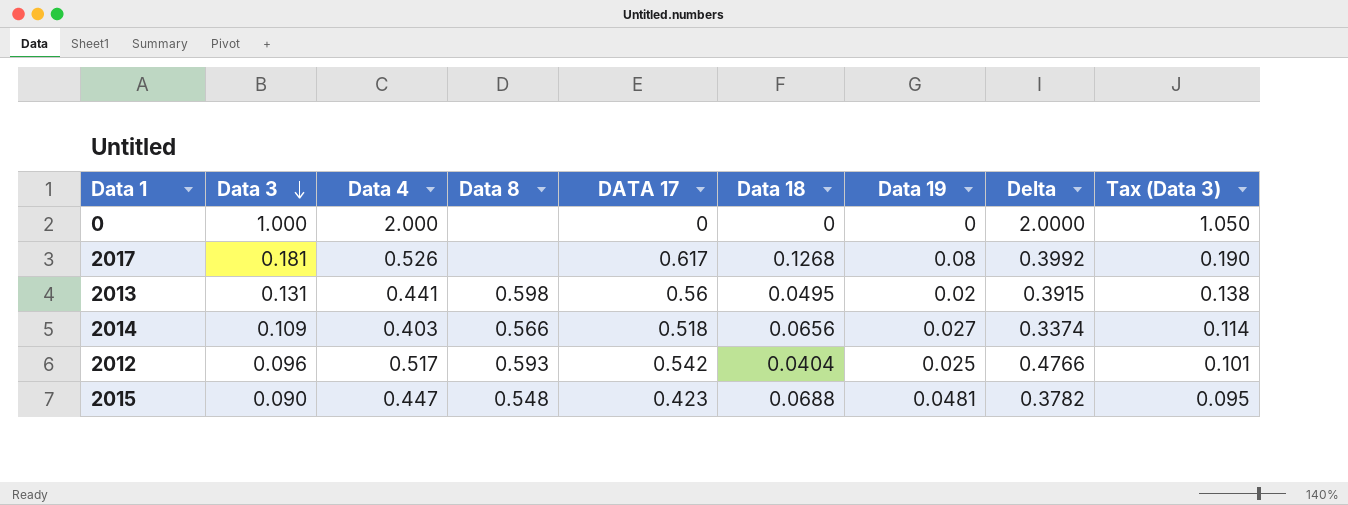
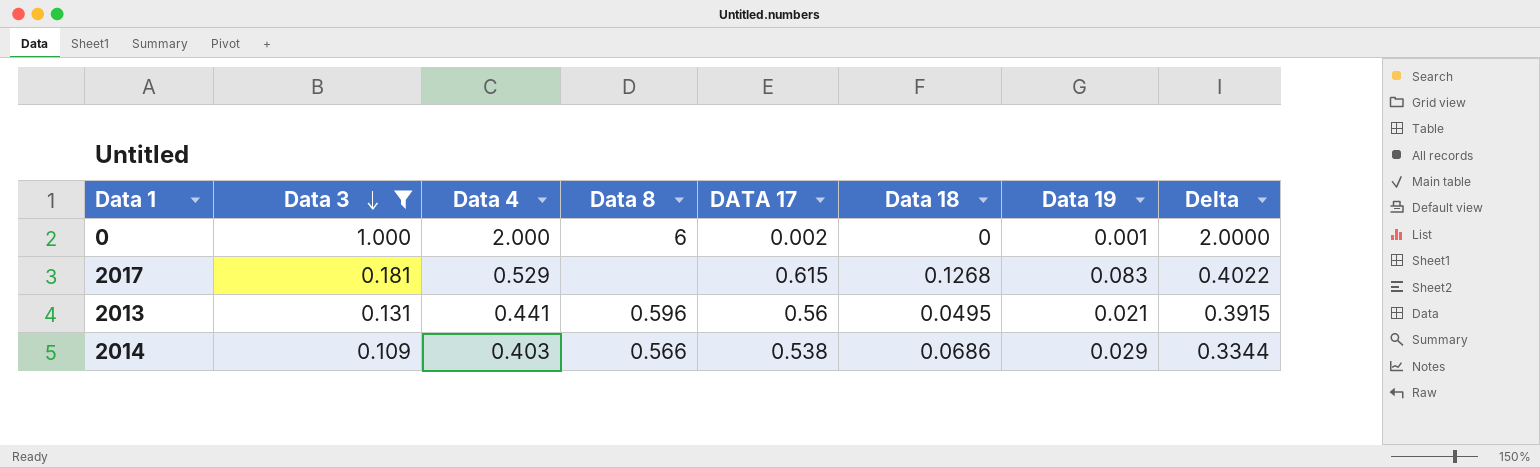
filter: none -> Data 3 >= 0.109
column Tax (Data 3) | formula: [Data 3] * 1.05 -> none
0 | Data 8: none -> 6
0 | DATA 17: 0 -> 0.002
0 | Data 19: 0 -> 0.001
2017 | Data 4: 0.526 -> 0.529
2017 | DATA 17: 0.617 -> 0.615
2017 | Data 19: 0.08 -> 0.083
2017 | Delta: 0.3992 -> 0.4022
2013 | Data 8: 0.598 -> 0.596
2013 | Data 19: 0.02 -> 0.021
2014 | DATA 17: 0.518 -> 0.538
2014 | Data 18: 0.0656 -> 0.0686
2014 | Data 19: 0.027 -> 0.029
2014 | Delta: 0.3374 -> 0.3344

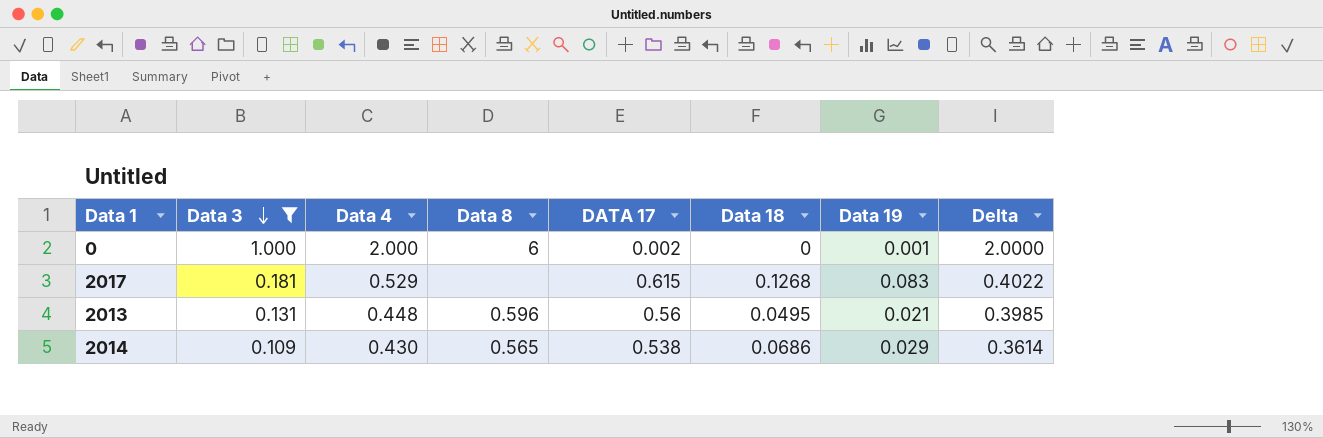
2013 | Data 4: 0.441 -> 0.448
2013 | Delta: 0.3915 -> 0.3985
2014 | Data 4: 0.403 -> 0.430
2014 | Data 8: 0.566 -> 0.565
2014 | Delta: 0.3344 -> 0.3614

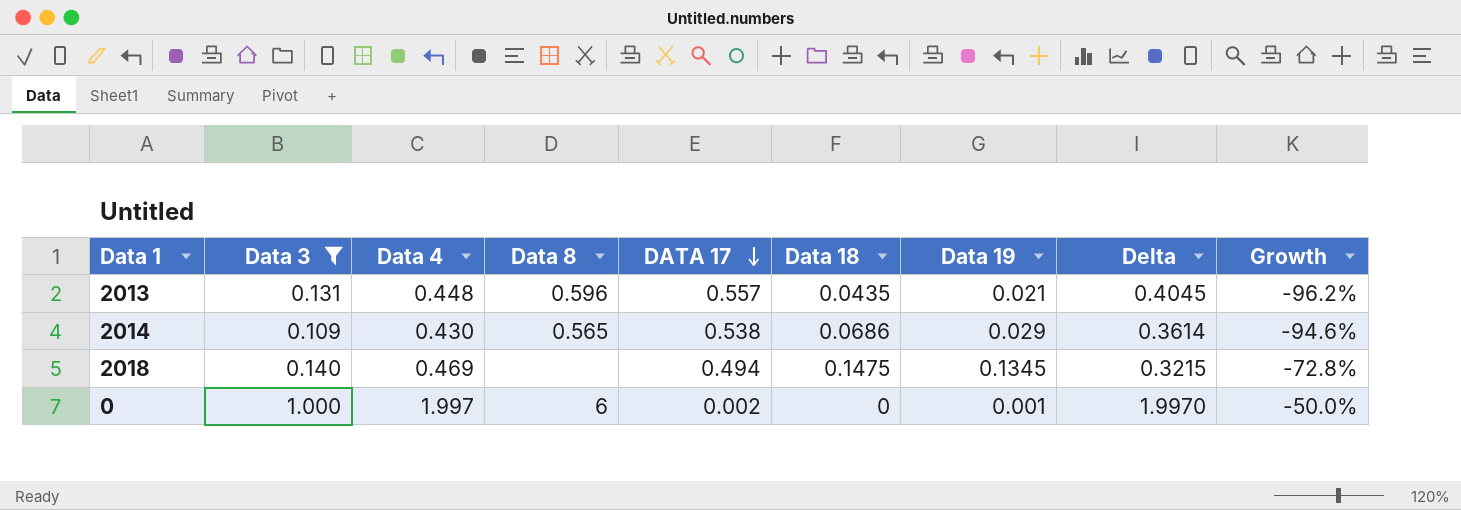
row order: Data 3 descending -> DATA 17 descending
column Growth | formula: none -> ([Data 19] - [DATA 17]) / [DATA 17]
row 2017: 0.181 | 0.529 | none | 0.615 | 0.1268 | 0.083 | 0.4022 -> none
2013 | DATA 17: 0.56 -> 0.557
2013 | Data 18: 0.0495 -> 0.0435
2013 | Delta: 0.3985 -> 0.4045
row 2018: none -> 0.140 | 0.469 | none | 0.494 | 0.1475 | 0.1345 | 0.3215 | -72.8%
0 | Data 4: 2.000 -> 1.997
0 | Delta: 2.0000 -> 1.9970

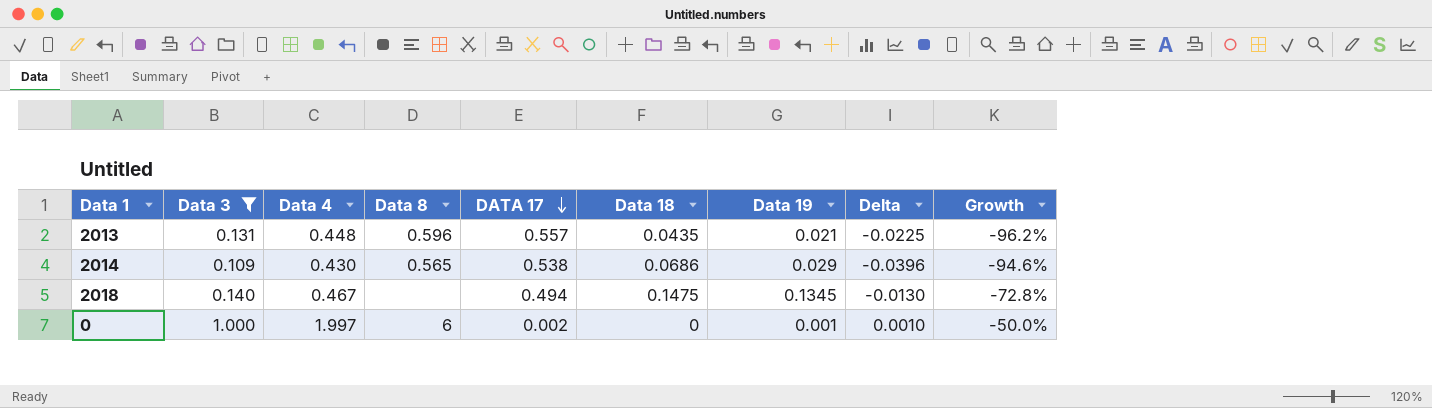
column Delta | formula: [Data 4] - [Data 18] -> [Data 19] - [Data 18]
2018 | Data 4: 0.469 -> 0.467

